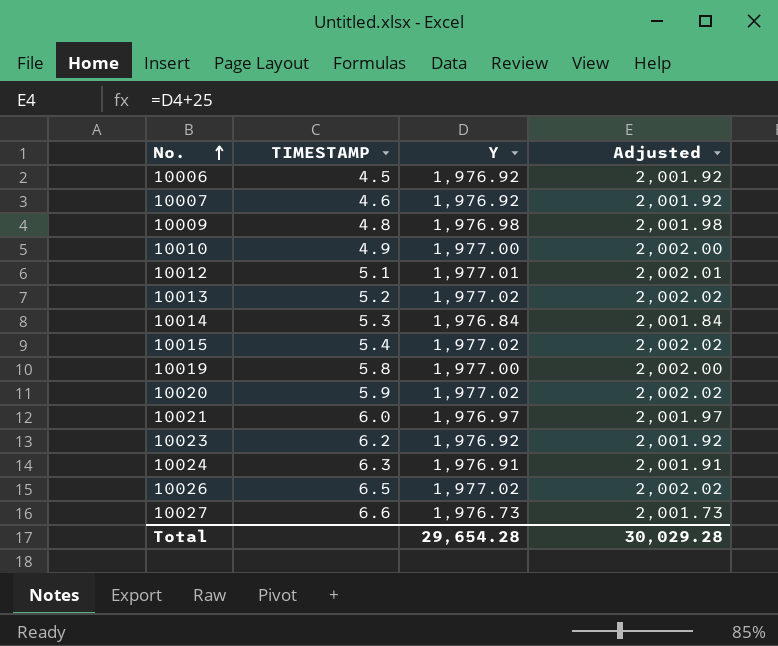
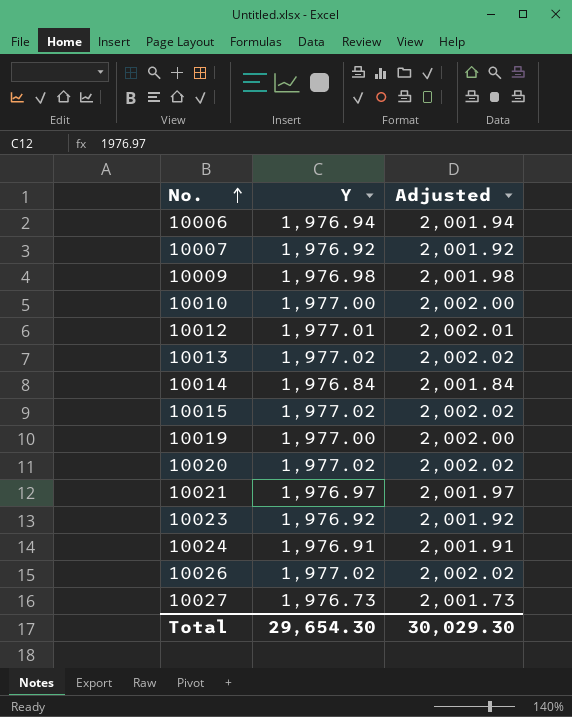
column TIMESTAMP | position: 2 -> none
10006 | Y: 1,976.92 -> 1,976.94
10006 | Adjusted: 2,001.92 -> 2,001.94
Total | Y: 29,654.28 -> 29,654.30
Total | Adjusted: 30,029.28 -> 30,029.30

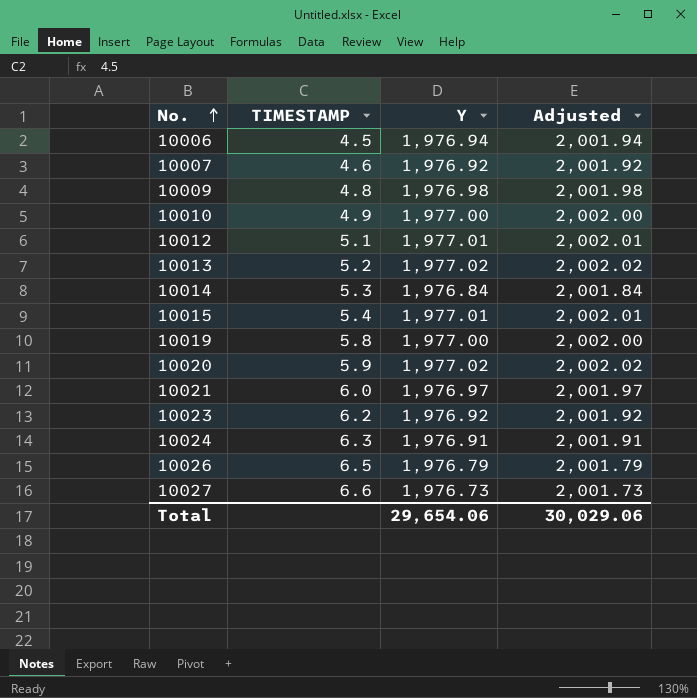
column TIMESTAMP | position: none -> 2
10015 | Y: 1,977.02 -> 1,977.01
10015 | Adjusted: 2,002.02 -> 2,002.01
10026 | Y: 1,977.02 -> 1,976.79
10026 | Adjusted: 2,002.02 -> 2,001.79
Total | Y: 29,654.30 -> 29,654.06
Total | Adjusted: 30,029.30 -> 30,029.06

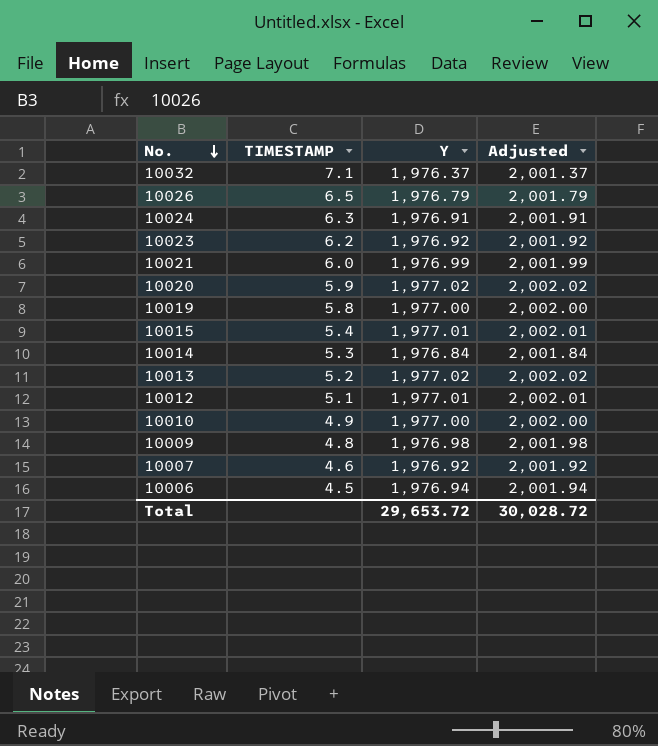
row order: No. ascending -> No. descending
row 10027: 6.6 | 1,976.73 | 2,001.73 -> none
row 10032: none -> 7.1 | 1,976.37 | 2,001.37
10021 | Y: 1,976.97 -> 1,976.99
10021 | Adjusted: 2,001.97 -> 2,001.99
Total | Y: 29,654.06 -> 29,653.72
Total | Adjusted: 30,029.06 -> 30,028.72

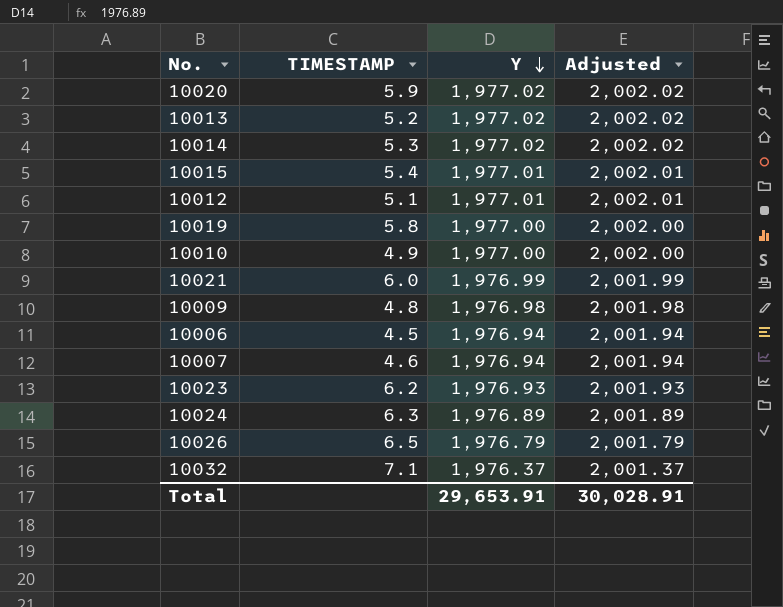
row order: No. descending -> Y descending
10014 | Y: 1,976.84 -> 1,977.02
10014 | Adjusted: 2,001.84 -> 2,002.02
10007 | Y: 1,976.92 -> 1,976.94
10007 | Adjusted: 2,001.92 -> 2,001.94
10023 | Y: 1,976.92 -> 1,976.93
10023 | Adjusted: 2,001.92 -> 2,001.93
10024 | Y: 1,976.91 -> 1,976.89
10024 | Adjusted: 2,001.91 -> 2,001.89
Total | Y: 29,653.72 -> 29,653.91
Total | Adjusted: 30,028.72 -> 30,028.91

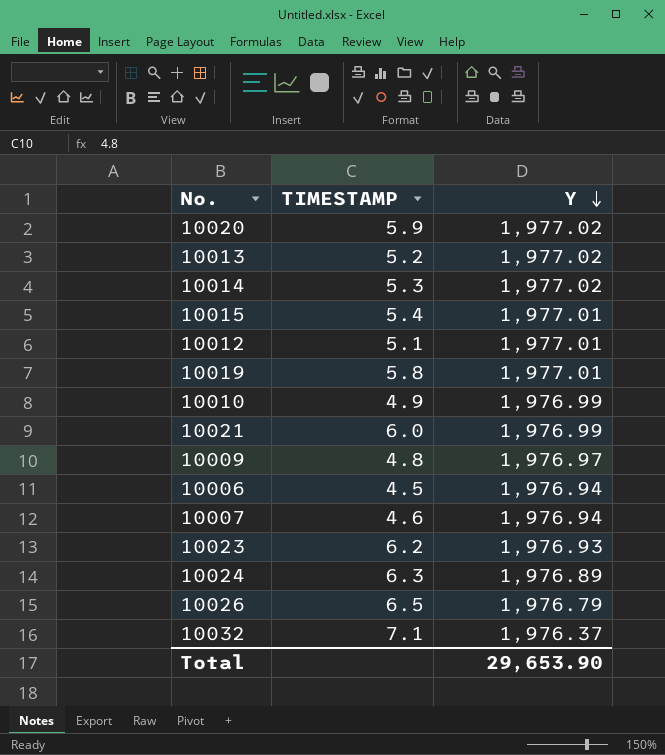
column Adjusted | formula: [Y] + 25 -> none
10019 | Y: 1,977.00 -> 1,977.01
10010 | Y: 1,977.00 -> 1,976.99
10009 | Y: 1,976.98 -> 1,976.97
Total | Y: 29,653.91 -> 29,653.90

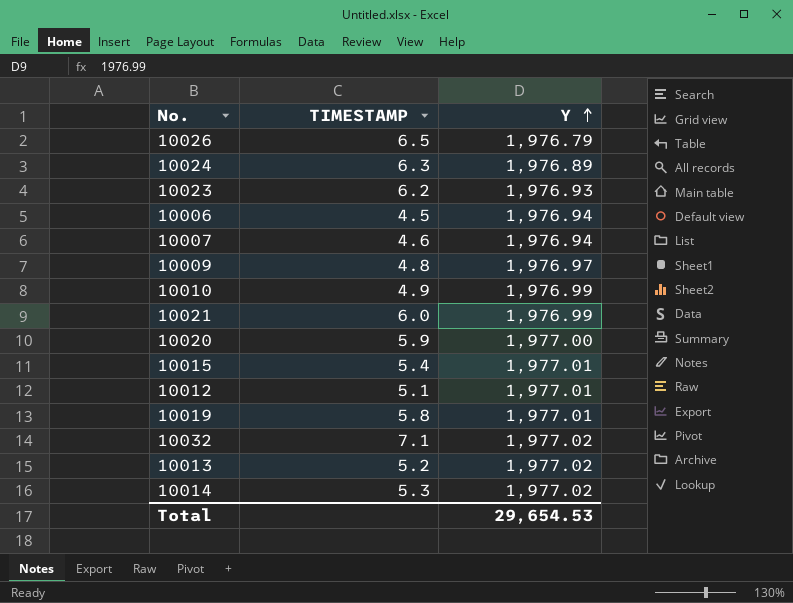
row order: Y descending -> Y ascending
10020 | Y: 1,977.02 -> 1,977.00
10032 | Y: 1,976.37 -> 1,977.02
Total | Y: 29,653.90 -> 29,654.53

